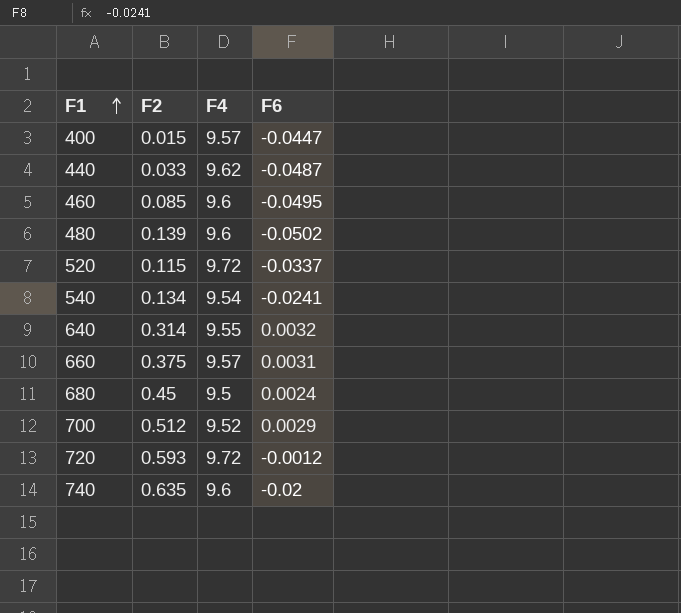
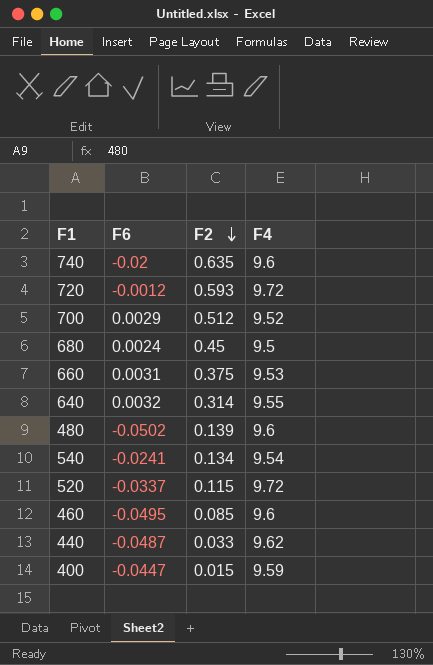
row order: F1 ascending -> F2 descending
column F6 | position: 4 -> 2
660 | F4: 9.57 -> 9.53
400 | F4: 9.57 -> 9.59

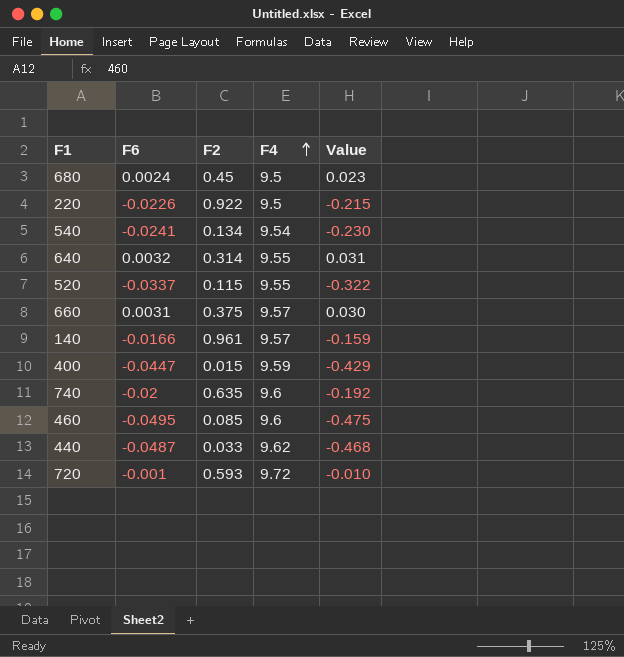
row order: F2 descending -> F4 ascending
column Value | formula: none -> [F6] * [F4]
row 700: 0.0029 | 0.512 | 9.52 -> none
row 480: -0.0502 | 0.139 | 9.6 -> none
row 220: none -> -0.0226 | 0.922 | 9.5 | -0.215
520 | F4: 9.72 -> 9.55
660 | F4: 9.53 -> 9.57
row 140: none -> -0.0166 | 0.961 | 9.57 | -0.159
720 | F6: -0.0012 -> -0.001

